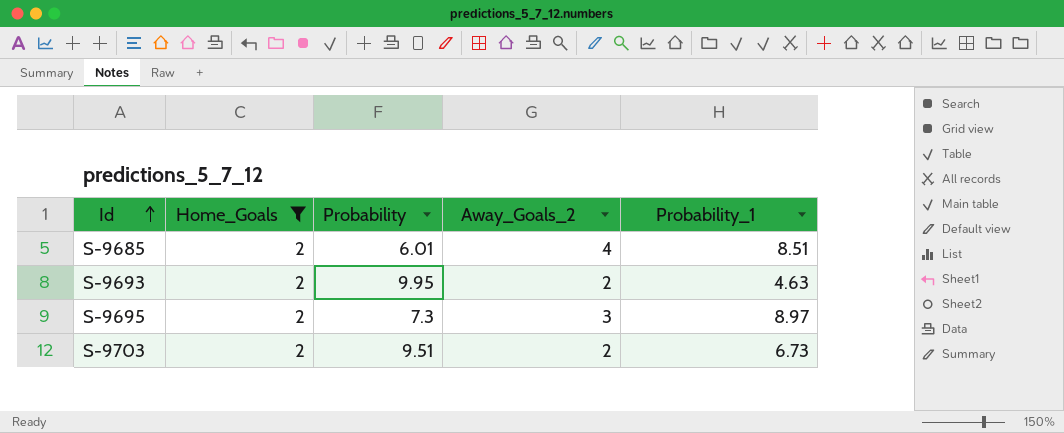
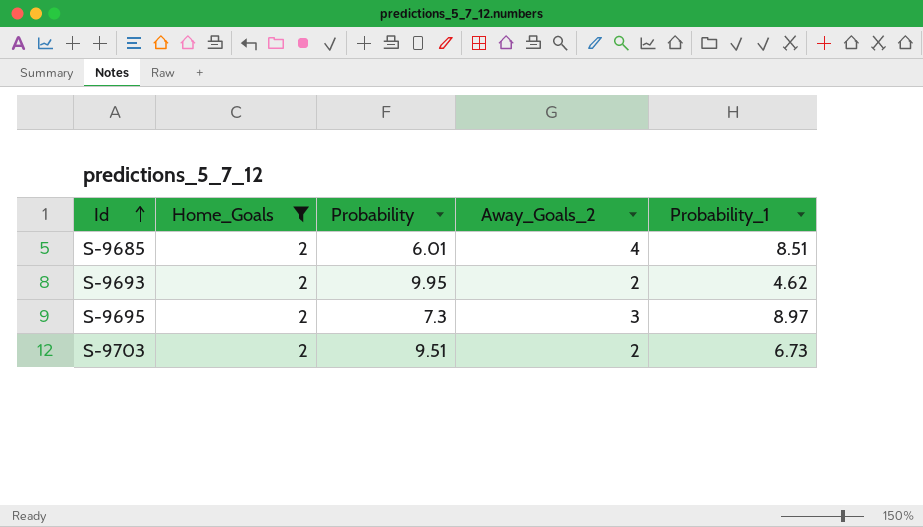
S-9693 | Probability_1: 4.63 -> 4.62

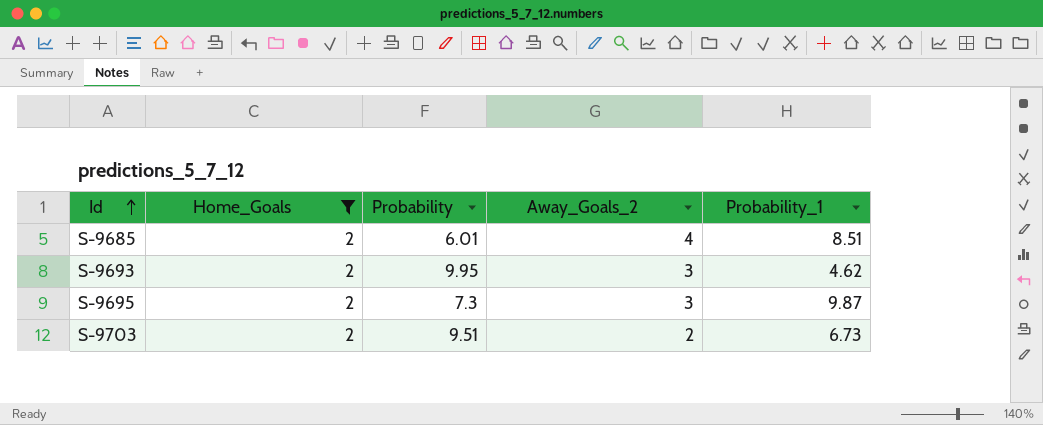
S-9693 | Away_Goals_2: 2 -> 3
S-9695 | Probability_1: 8.97 -> 9.87

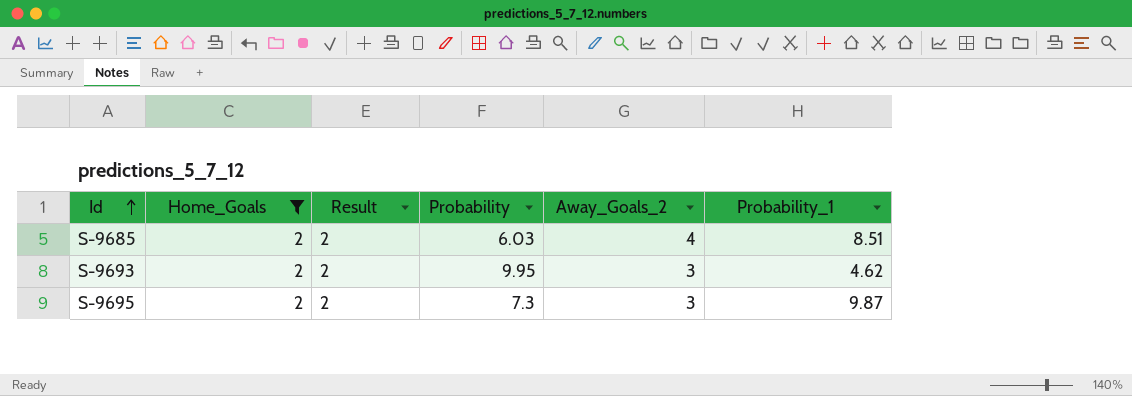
column Result | position: none -> 3
row S-9703: 2 | 9.51 | 2 | 6.73 -> none
S-9685 | Probability: 6.01 -> 6.03

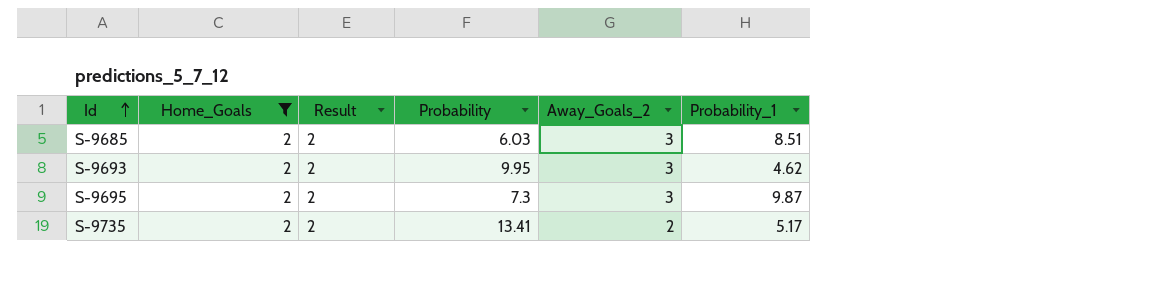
S-9685 | Away_Goals_2: 4 -> 3
row S-9735: none -> 2 | 2 | 13.41 | 2 | 5.17

